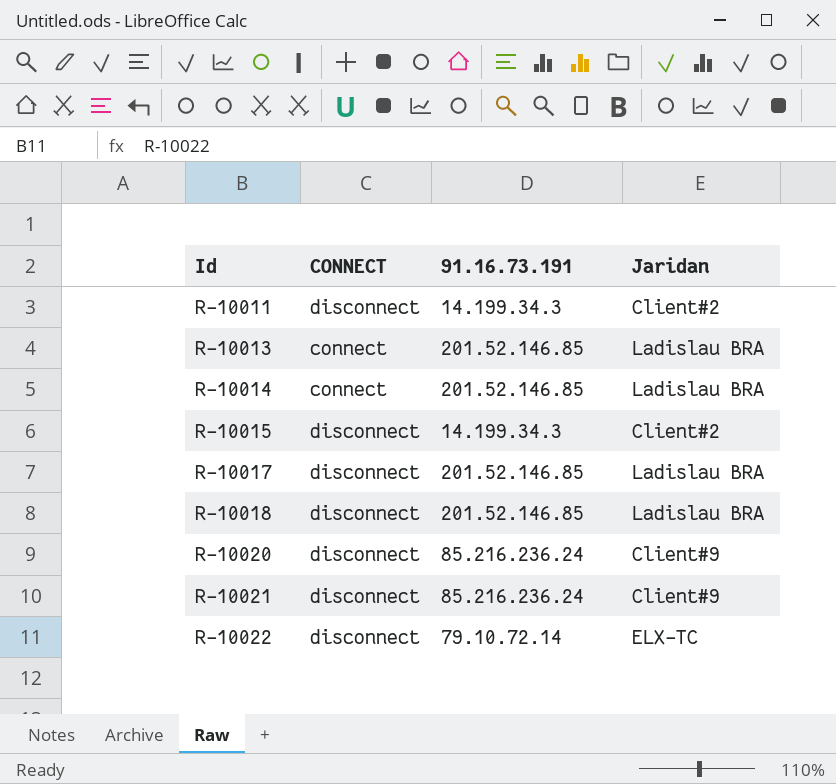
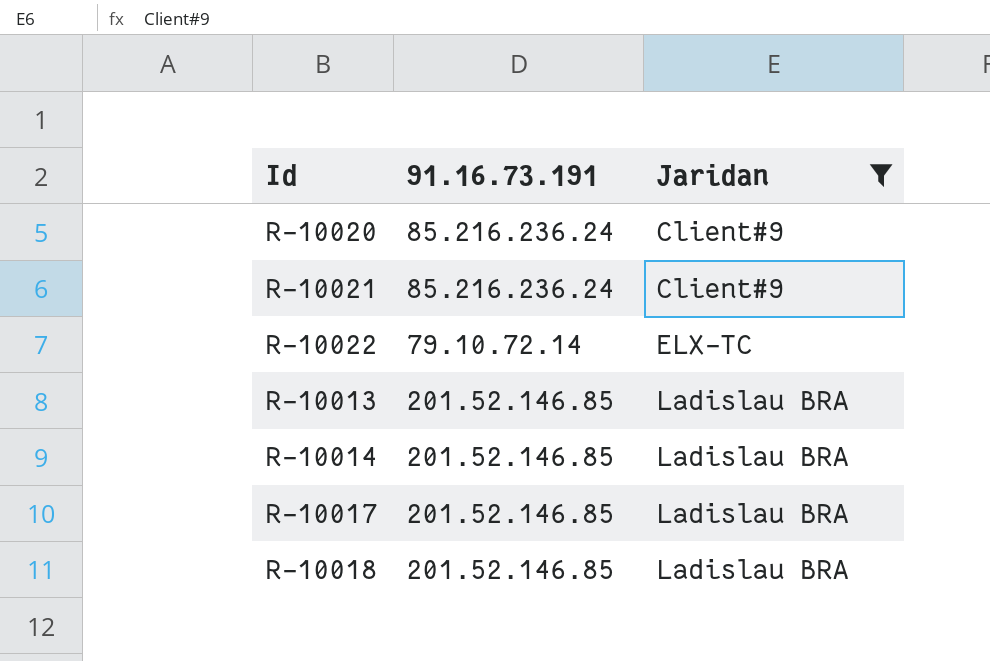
filter: none -> Jaridan != Client#2
row order: Id ascending -> Jaridan ascending
column CONNECT | position: 2 -> none

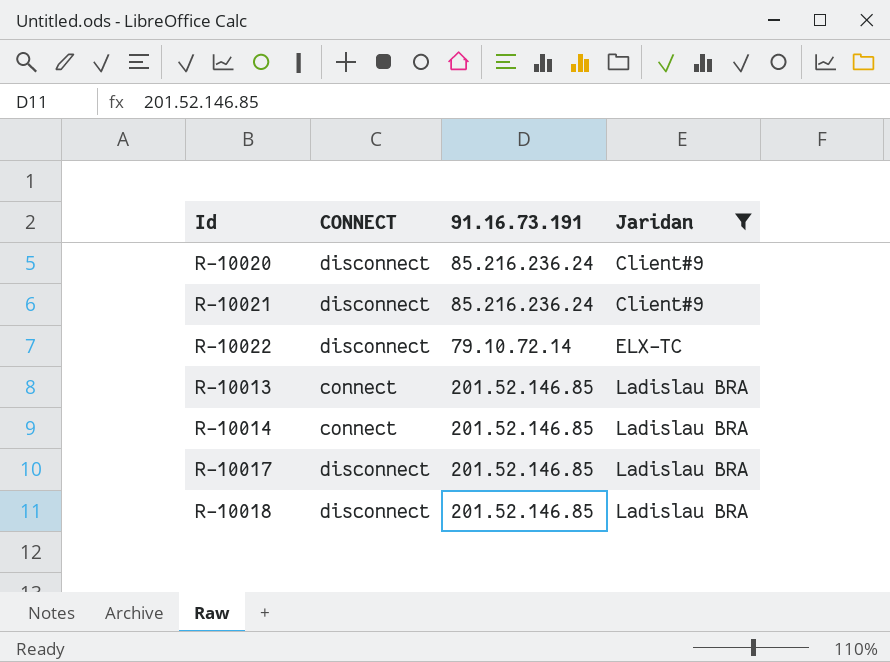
column CONNECT | position: none -> 2

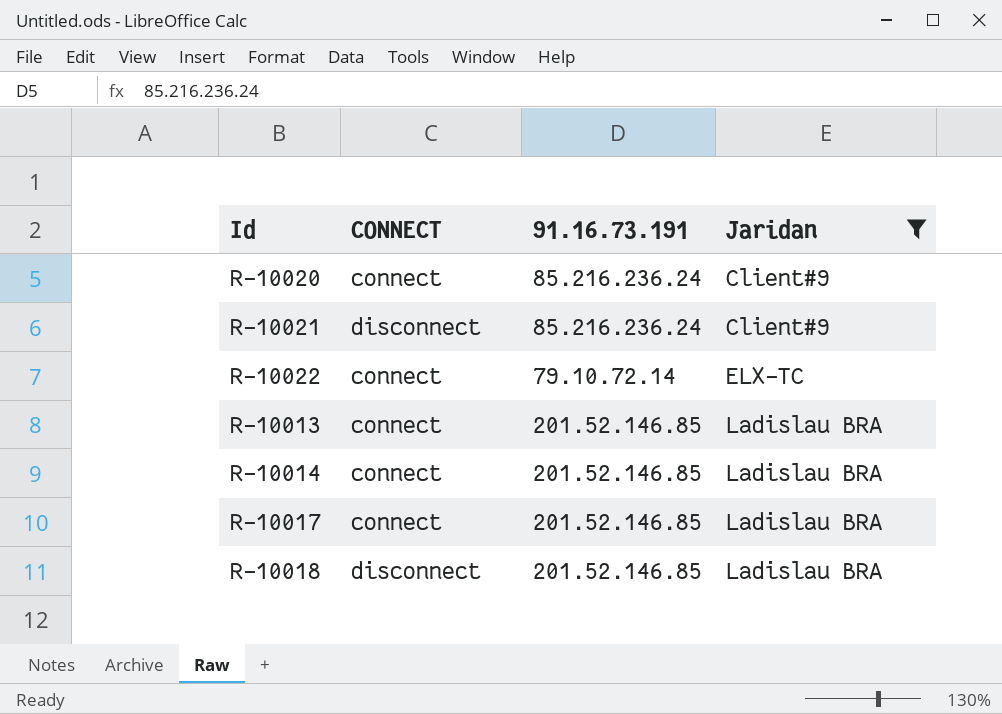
R-10020 | CONNECT: disconnect -> connect
R-10022 | CONNECT: disconnect -> connect
R-10017 | CONNECT: disconnect -> connect

